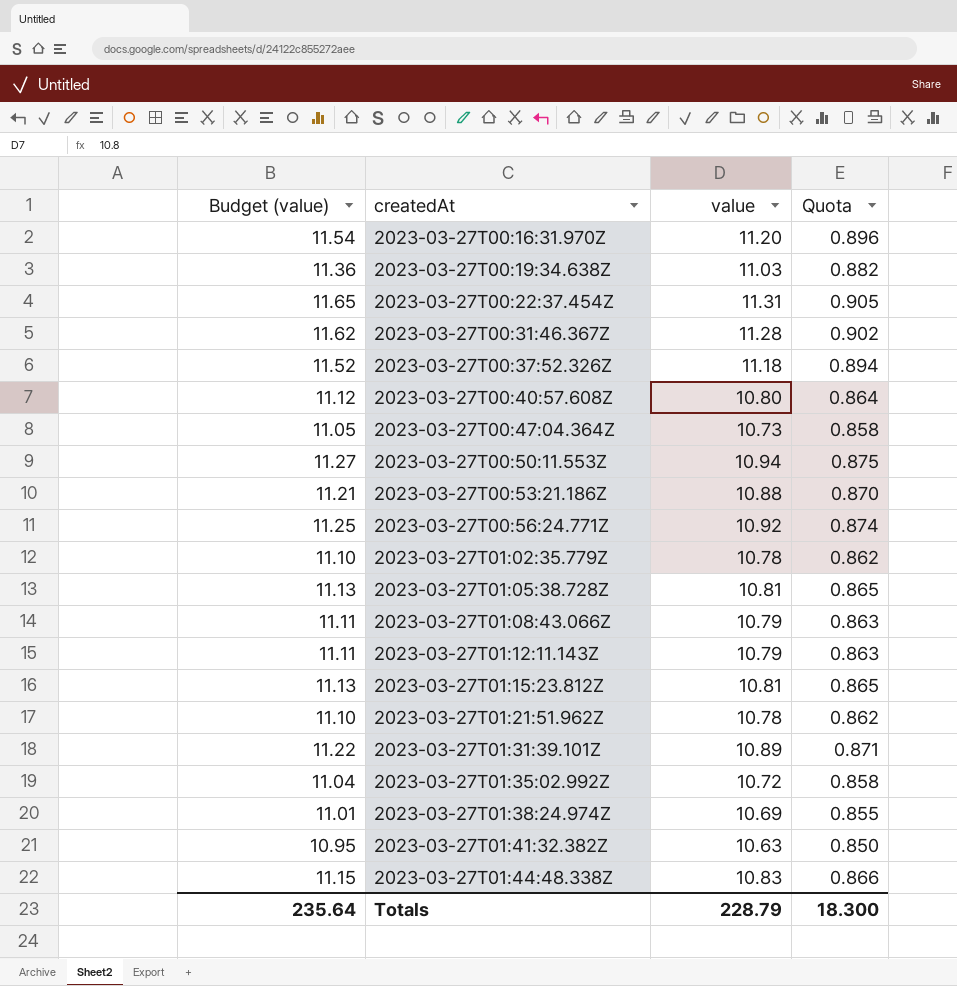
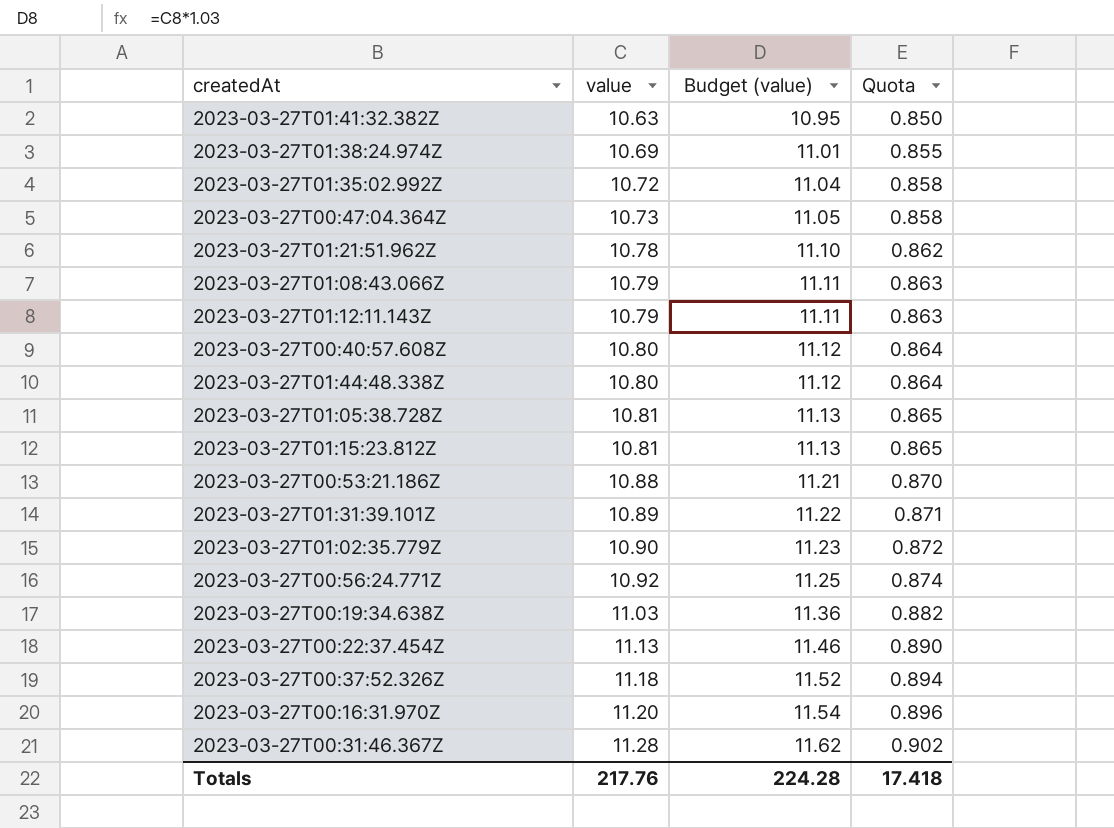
row order: createdAt ascending -> value ascending
column Budget (value) | position: 1 -> 3
row 2023-03-27T00:50:11.553Z: 11.27 | 10.94 | 0.875 -> none
2023-03-27T01:44:48.338Z | value: 10.83 -> 10.80
2023-03-27T01:44:48.338Z | Budget (value): 11.15 -> 11.12
2023-03-27T01:44:48.338Z | Quota: 0.866 -> 0.864
2023-03-27T01:02:35.779Z | value: 10.78 -> 10.90
2023-03-27T01:02:35.779Z | Budget (value): 11.10 -> 11.23
2023-03-27T01:02:35.779Z | Quota: 0.862 -> 0.872
2023-03-27T00:22:37.454Z | value: 11.31 -> 11.13
2023-03-27T00:22:37.454Z | Budget (value): 11.65 -> 11.46
2023-03-27T00:22:37.454Z | Quota: 0.905 -> 0.890
Totals | value: 228.79 -> 217.76
Totals | Budget (value): 235.64 -> 224.28
Totals | Quota: 18.300 -> 17.418

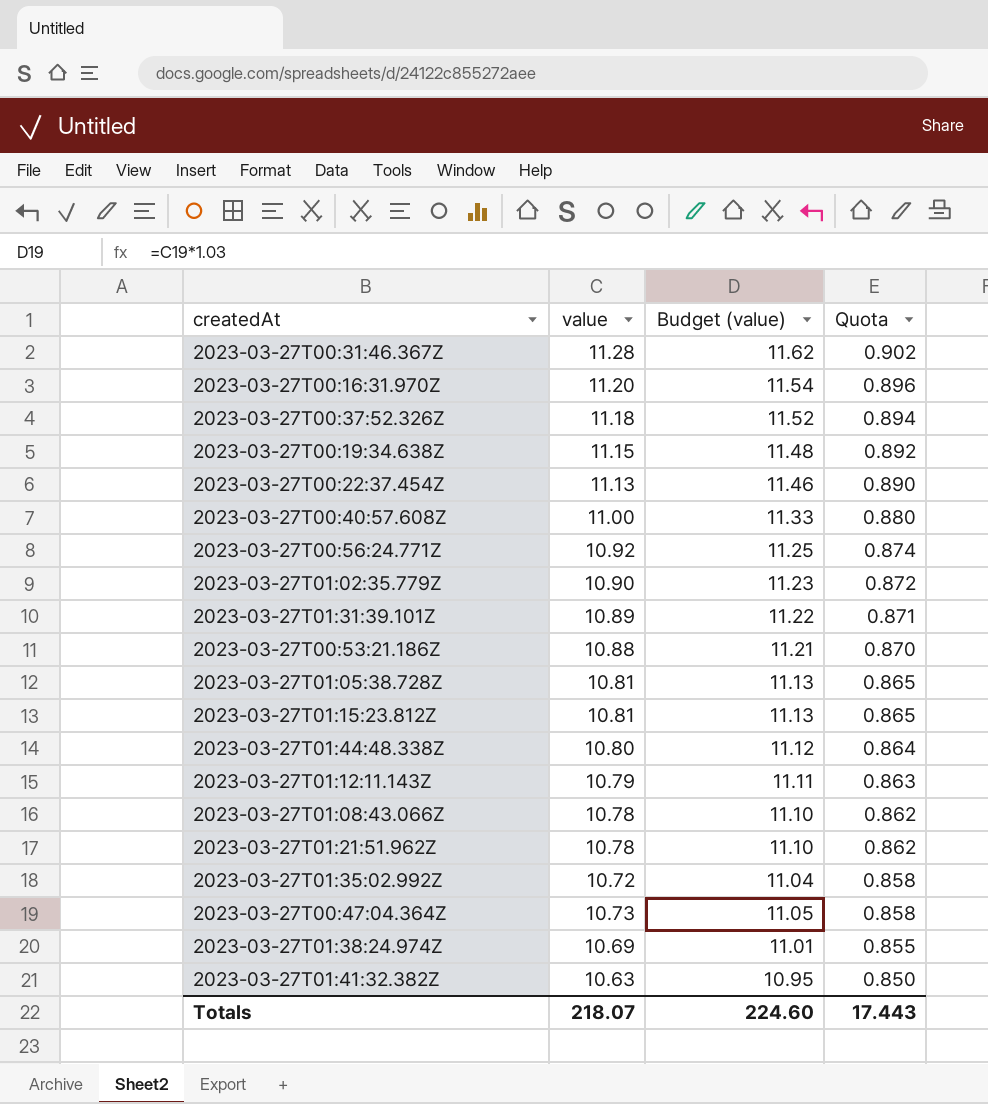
row order: value ascending -> Quota descending
2023-03-27T00:19:34.638Z | value: 11.03 -> 11.15
2023-03-27T00:19:34.638Z | Budget (value): 11.36 -> 11.48
2023-03-27T00:19:34.638Z | Quota: 0.882 -> 0.892
2023-03-27T00:40:57.608Z | value: 10.80 -> 11.00
2023-03-27T00:40:57.608Z | Budget (value): 11.12 -> 11.33
2023-03-27T00:40:57.608Z | Quota: 0.864 -> 0.880
2023-03-27T01:08:43.066Z | value: 10.79 -> 10.78
2023-03-27T01:08:43.066Z | Budget (value): 11.11 -> 11.10
2023-03-27T01:08:43.066Z | Quota: 0.863 -> 0.862
Totals | value: 217.76 -> 218.07
Totals | Budget (value): 224.28 -> 224.60
Totals | Quota: 17.418 -> 17.443

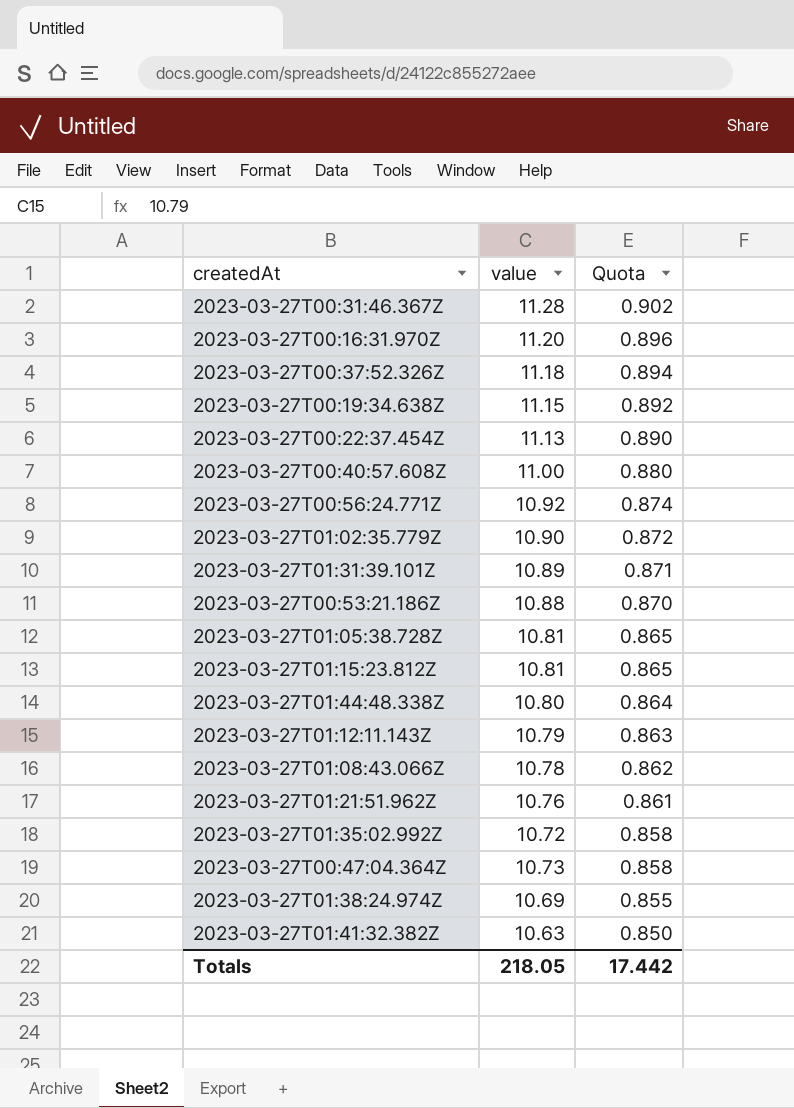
column Budget (value) | formula: [value] * 1.03 -> none
2023-03-27T01:21:51.962Z | value: 10.78 -> 10.76
2023-03-27T01:21:51.962Z | Quota: 0.862 -> 0.861
Totals | value: 218.07 -> 218.05
Totals | Quota: 17.443 -> 17.442

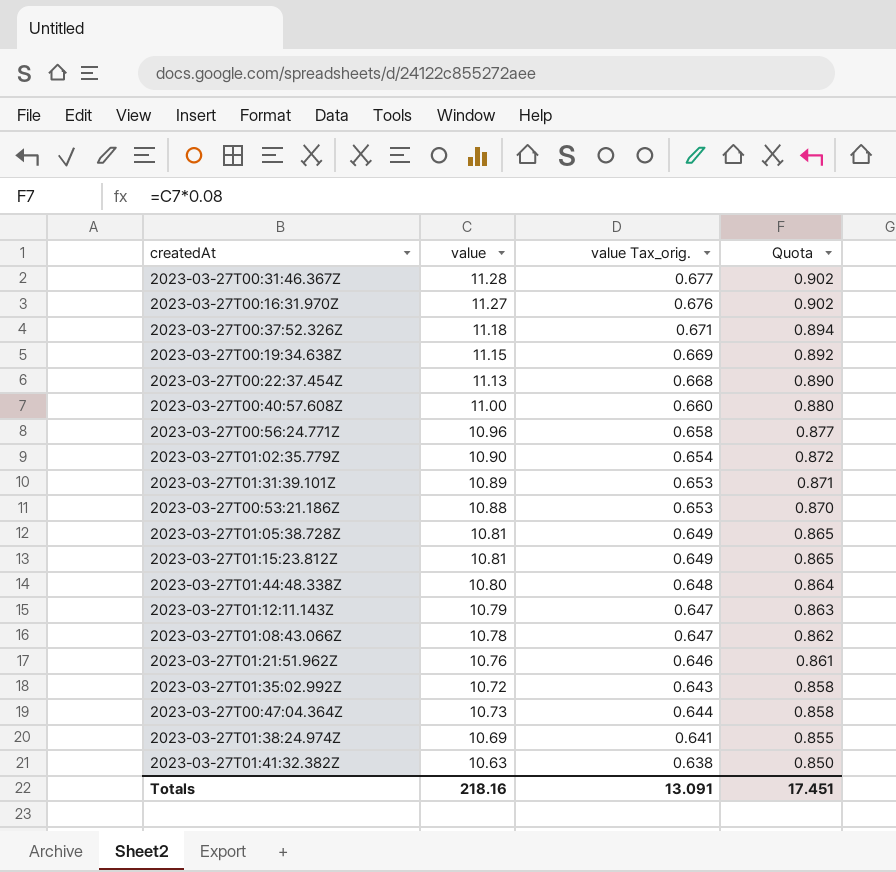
column value Tax_orig. | formula: none -> [value] * 0.06
2023-03-27T00:16:31.970Z | value: 11.20 -> 11.27
2023-03-27T00:16:31.970Z | Quota: 0.896 -> 0.902
2023-03-27T00:56:24.771Z | value: 10.92 -> 10.96
2023-03-27T00:56:24.771Z | Quota: 0.874 -> 0.877
Totals | value: 218.05 -> 218.16
Totals | Quota: 17.442 -> 17.451

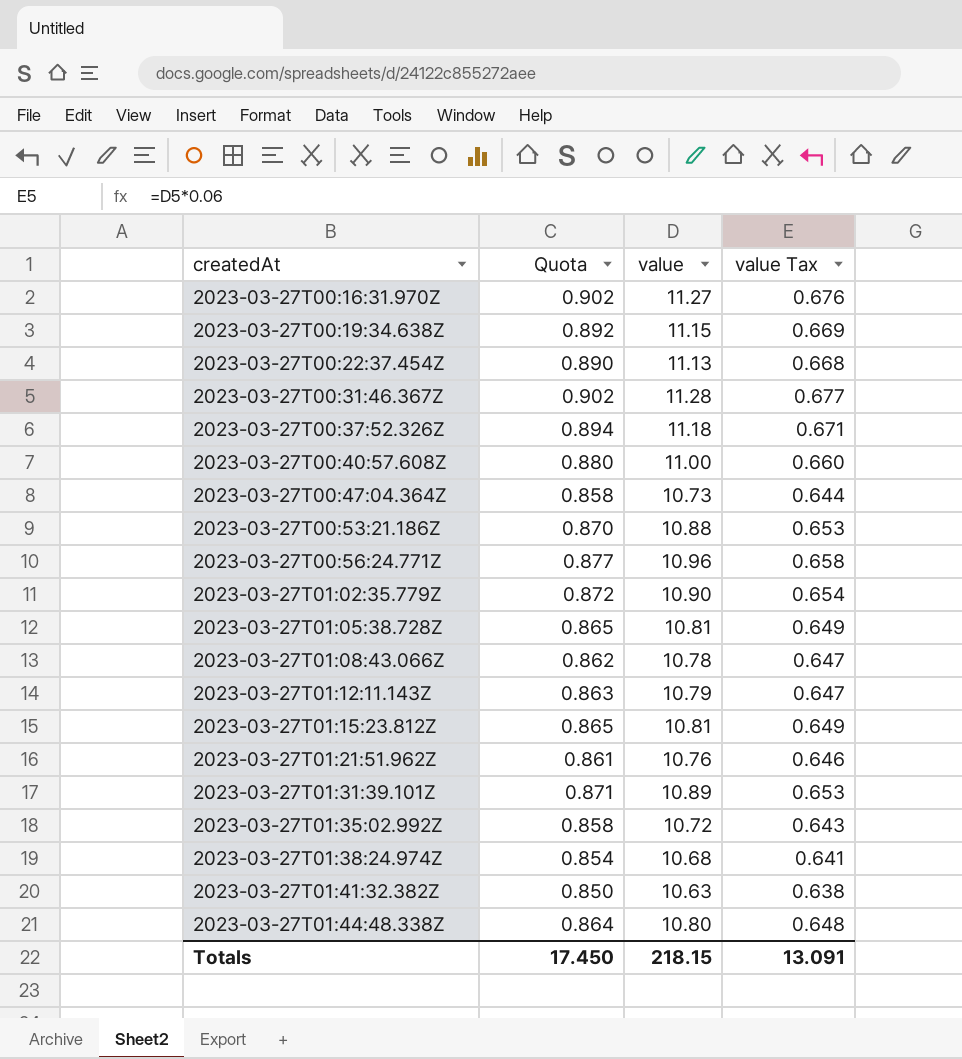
row order: Quota descending -> createdAt ascending
column Quota | position: 4 -> 2
column name: value Tax_orig. -> value Tax
2023-03-27T01:38:24.974Z | Quota: 0.855 -> 0.854
2023-03-27T01:38:24.974Z | value: 10.69 -> 10.68
Totals | Quota: 17.451 -> 17.450
Totals | value: 218.16 -> 218.15

